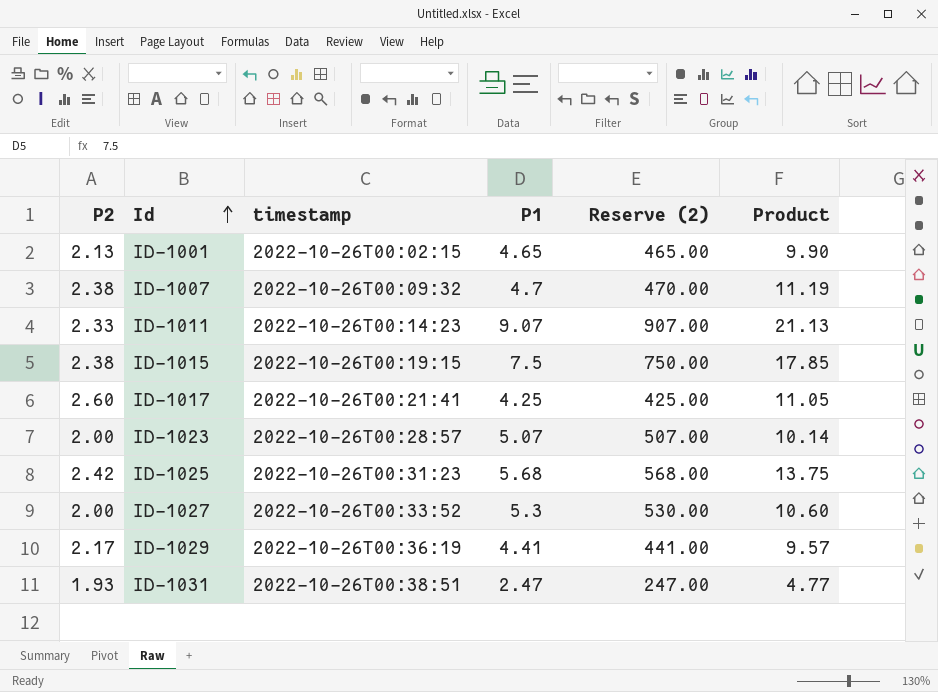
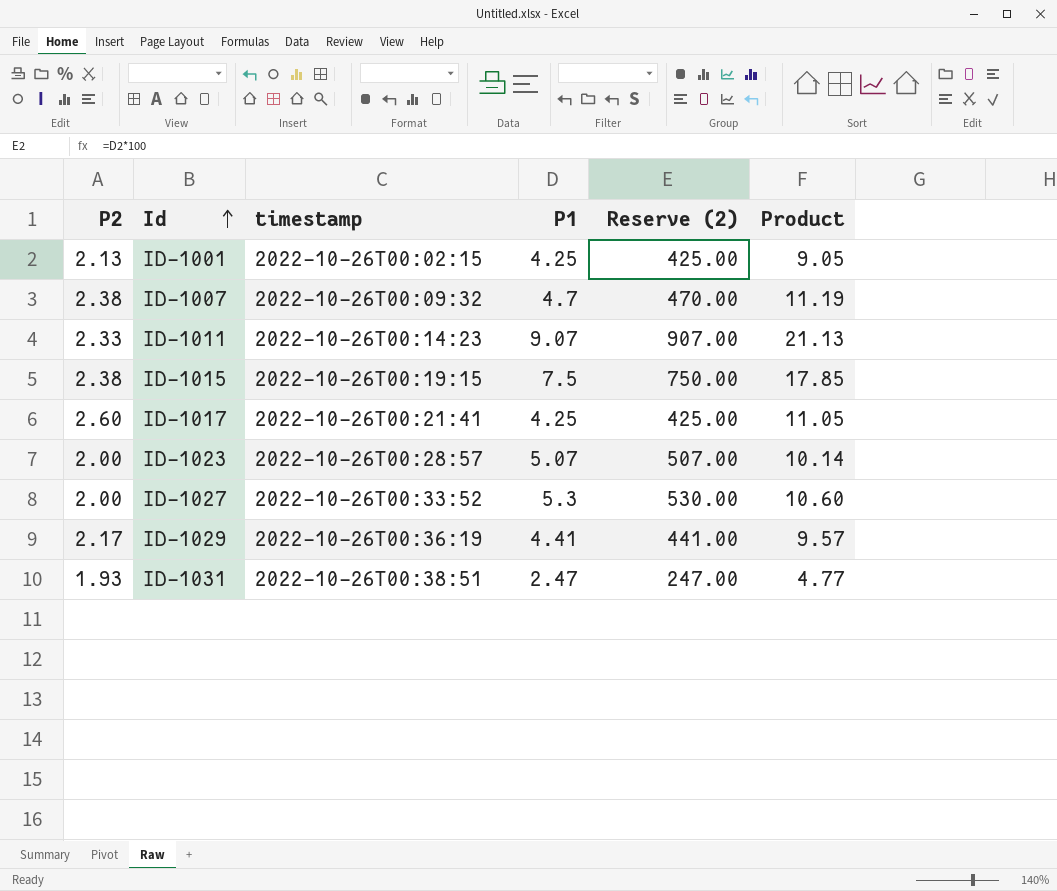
row ID-1025: 2.42 | 2022-10-26T00:31:23 | 5.68 | 568.00 | 13.75 -> none
ID-1001 | P1: 4.65 -> 4.25
ID-1001 | Reserve (2): 465.00 -> 425.00
ID-1001 | Product: 9.90 -> 9.05

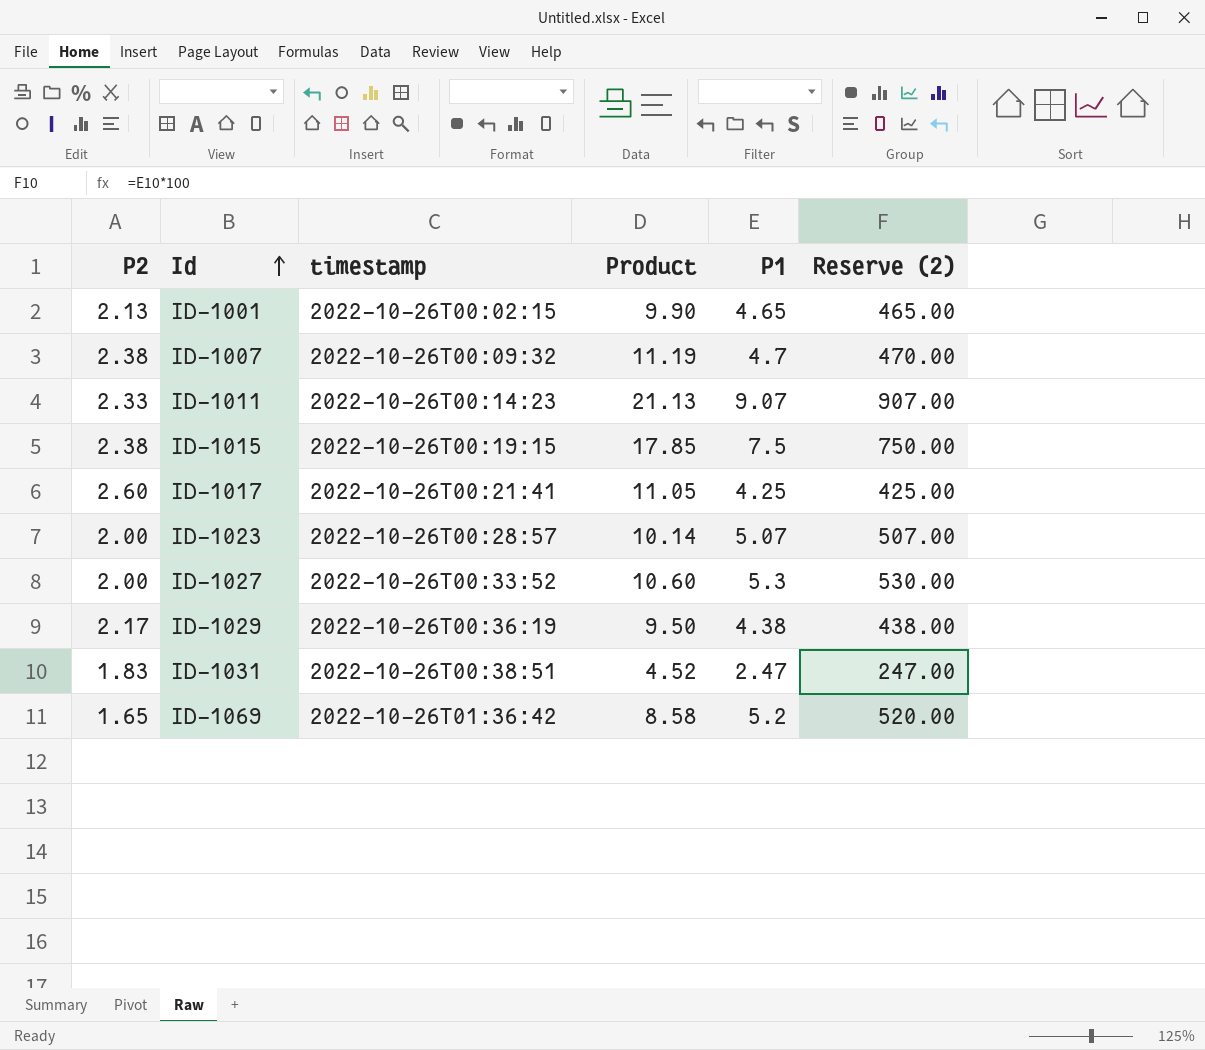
column Product | position: 6 -> 4
ID-1001 | Product: 9.05 -> 9.90
ID-1001 | P1: 4.25 -> 4.65
ID-1001 | Reserve (2): 425.00 -> 465.00
ID-1029 | Product: 9.57 -> 9.50
ID-1029 | P1: 4.41 -> 4.38
ID-1029 | Reserve (2): 441.00 -> 438.00
ID-1031 | P2: 1.93 -> 1.83
ID-1031 | Product: 4.77 -> 4.52
row ID-1069: none -> 1.65 | 2022-10-26T01:36:42 | 8.58 | 5.2 | 520.00

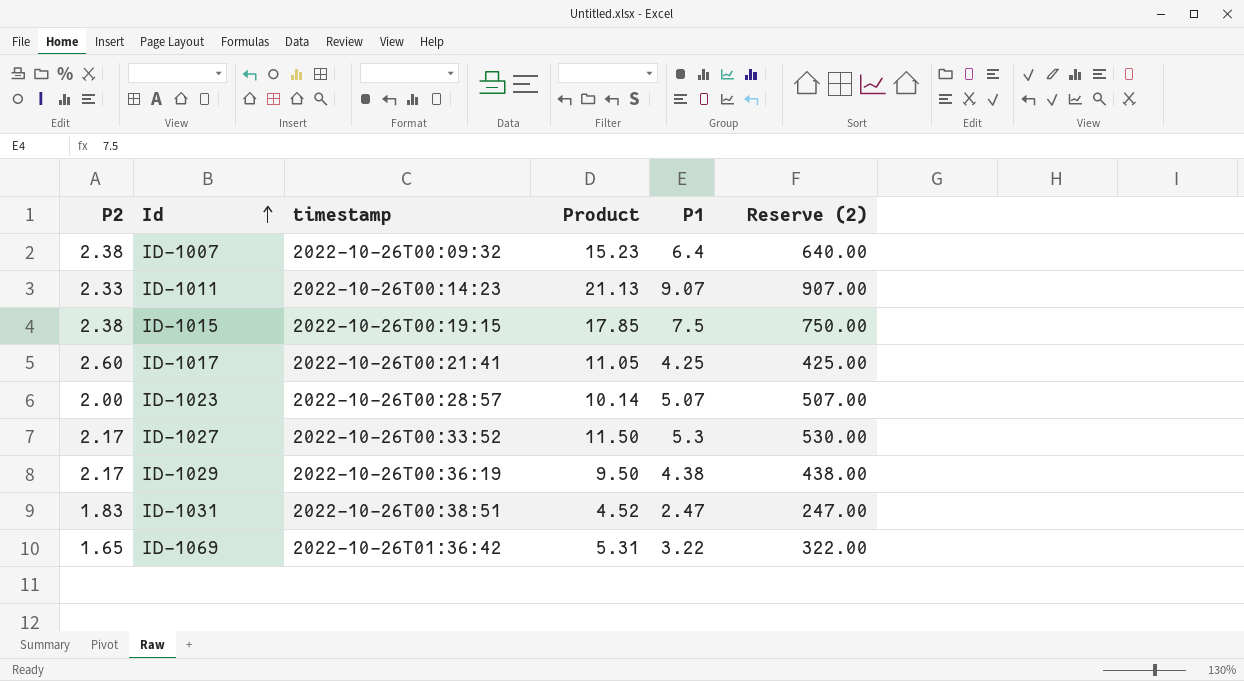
row ID-1001: 2.13 | 2022-10-26T00:02:15 | 9.90 | 4.65 | 465.00 -> none
ID-1007 | Product: 11.19 -> 15.23
ID-1007 | P1: 4.7 -> 6.4
ID-1007 | Reserve (2): 470.00 -> 640.00
ID-1027 | P2: 2.00 -> 2.17
ID-1027 | Product: 10.60 -> 11.50
ID-1069 | Product: 8.58 -> 5.31
ID-1069 | P1: 5.2 -> 3.22
ID-1069 | Reserve (2): 520.00 -> 322.00

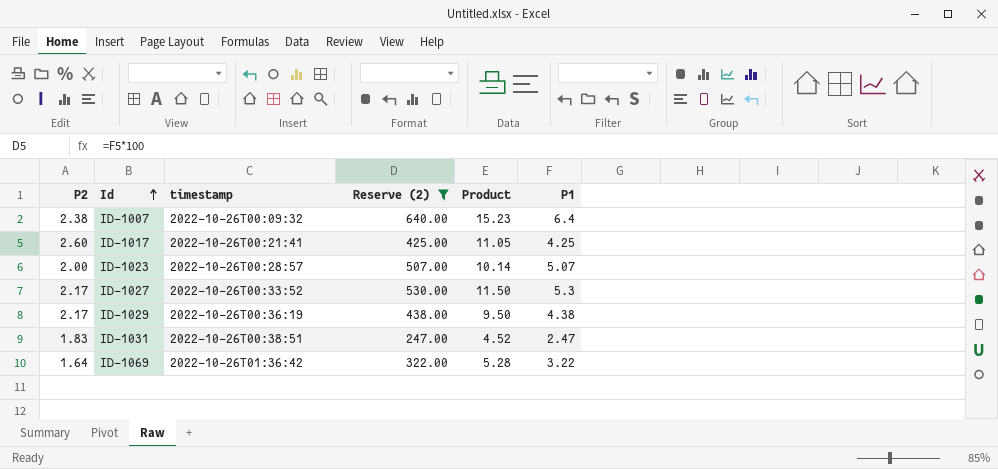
filter: none -> Reserve (2) <= 640.00
column Reserve (2) | position: 6 -> 4
ID-1069 | P2: 1.65 -> 1.64
ID-1069 | Product: 5.31 -> 5.28

